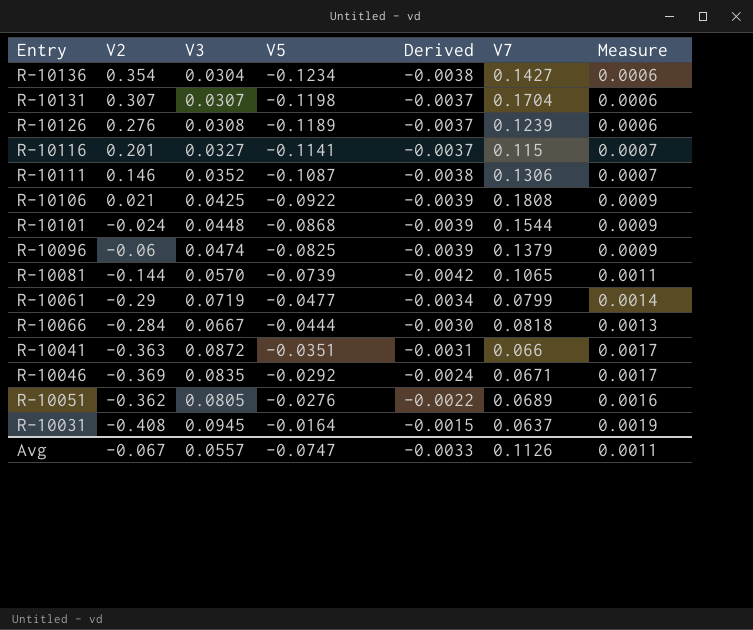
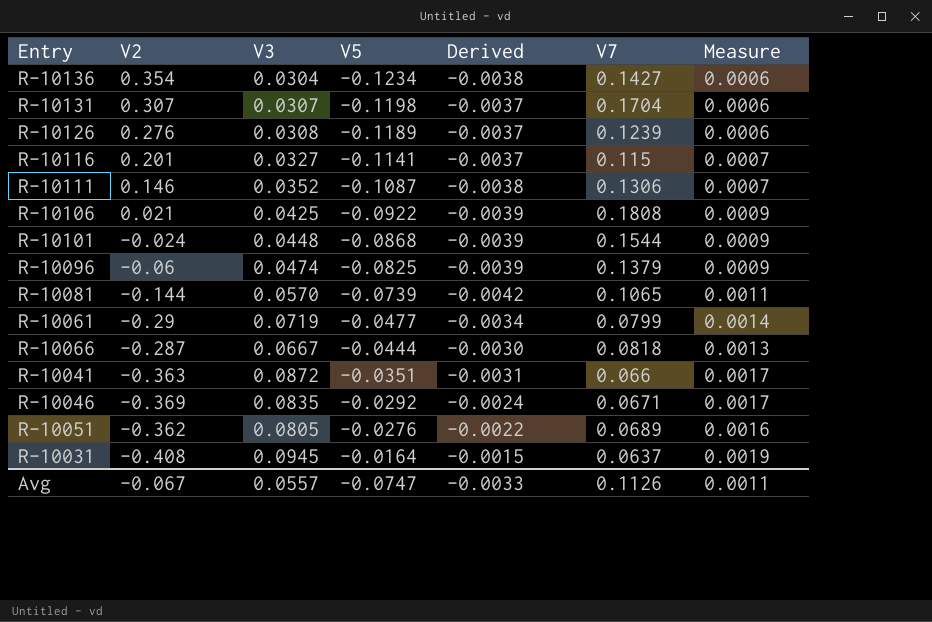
R-10066 | V2: -0.284 -> -0.287

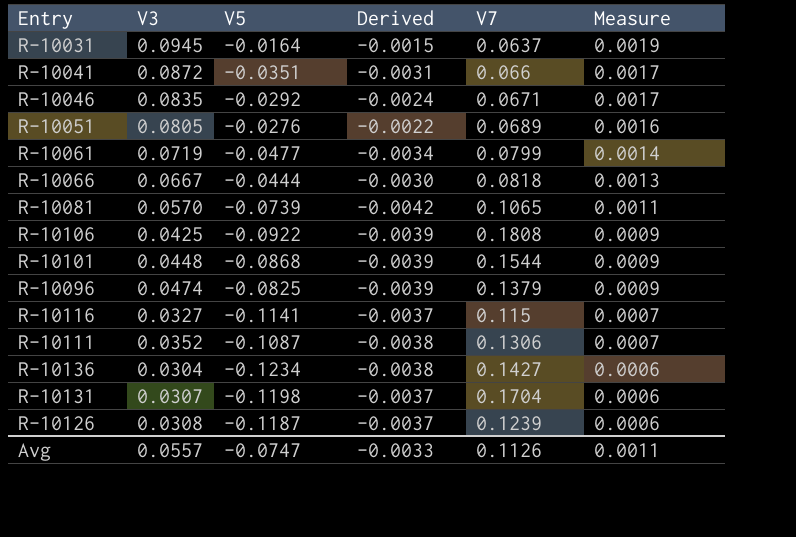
row order: V5 ascending -> Measure descending
column V2 | position: 2 -> none
R-10126 | V5: -0.1189 -> -0.1187

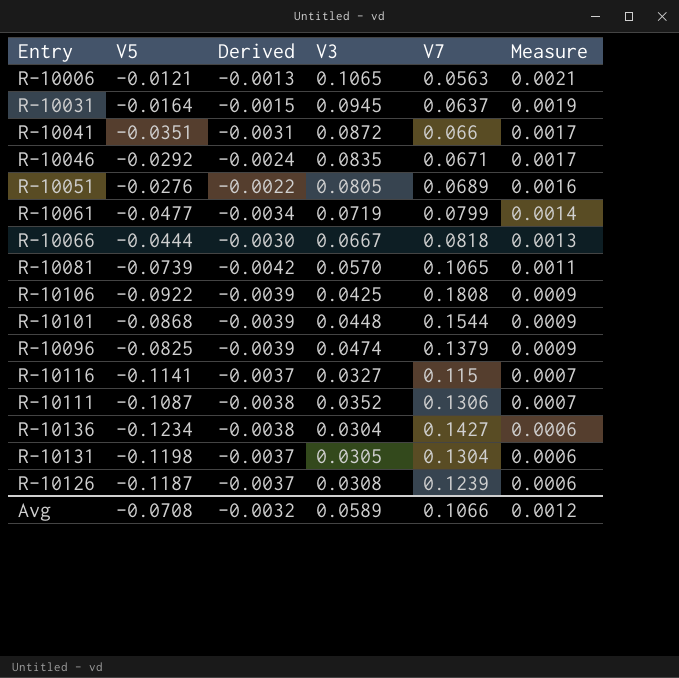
column V3 | position: 2 -> 4
row R-10006: none -> -0.0121 | -0.0013 | 0.1065 | 0.0563 | 0.0021
R-10131 | V3: 0.0307 -> 0.0305
R-10131 | V7: 0.1704 -> 0.1304
Avg | V5: -0.0747 -> -0.0708
Avg | Derived: -0.0033 -> -0.0032
Avg | V3: 0.0557 -> 0.0589
Avg | V7: 0.1126 -> 0.1066
Avg | Measure: 0.0011 -> 0.0012

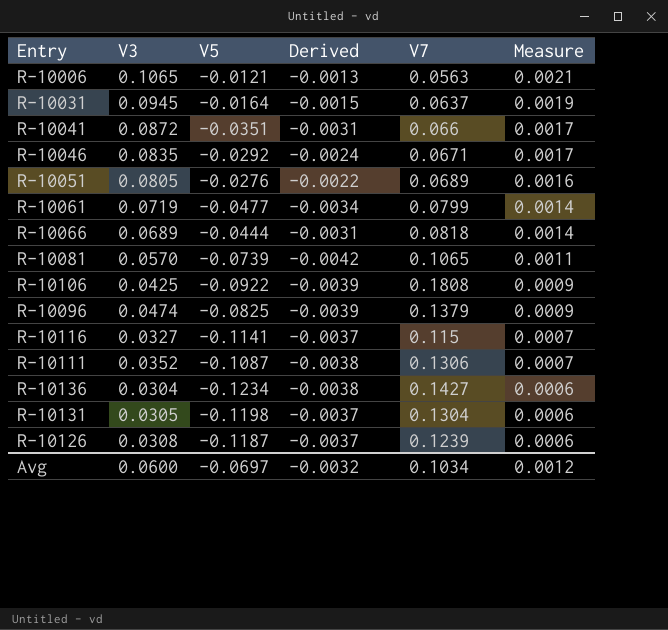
column V3 | position: 4 -> 2
row R-10101: -0.0868 | -0.0039 | 0.0448 | 0.1544 | 0.0009 -> none
R-10066 | V3: 0.0667 -> 0.0689
R-10066 | Derived: -0.0030 -> -0.0031
R-10066 | Measure: 0.0013 -> 0.0014
Avg | V3: 0.0589 -> 0.0600
Avg | V5: -0.0708 -> -0.0697
Avg | V7: 0.1066 -> 0.1034

